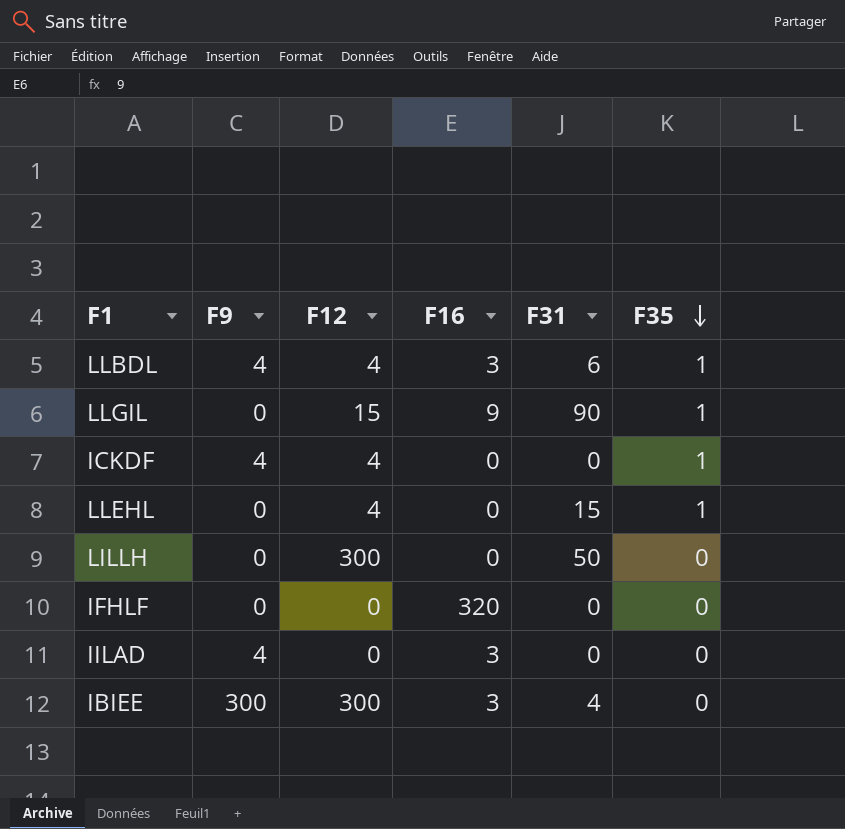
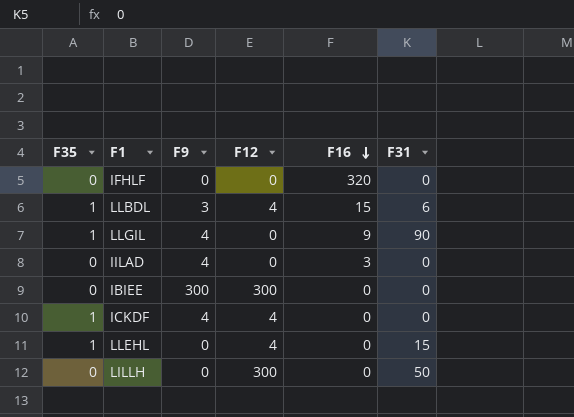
row order: F35 descending -> F16 descending
column F35 | position: 6 -> 1
LLBDL | F9: 4 -> 3
LLBDL | F16: 3 -> 15
LLGIL | F9: 0 -> 4
LLGIL | F12: 15 -> 0
IBIEE | F16: 3 -> 0
IBIEE | F31: 4 -> 0

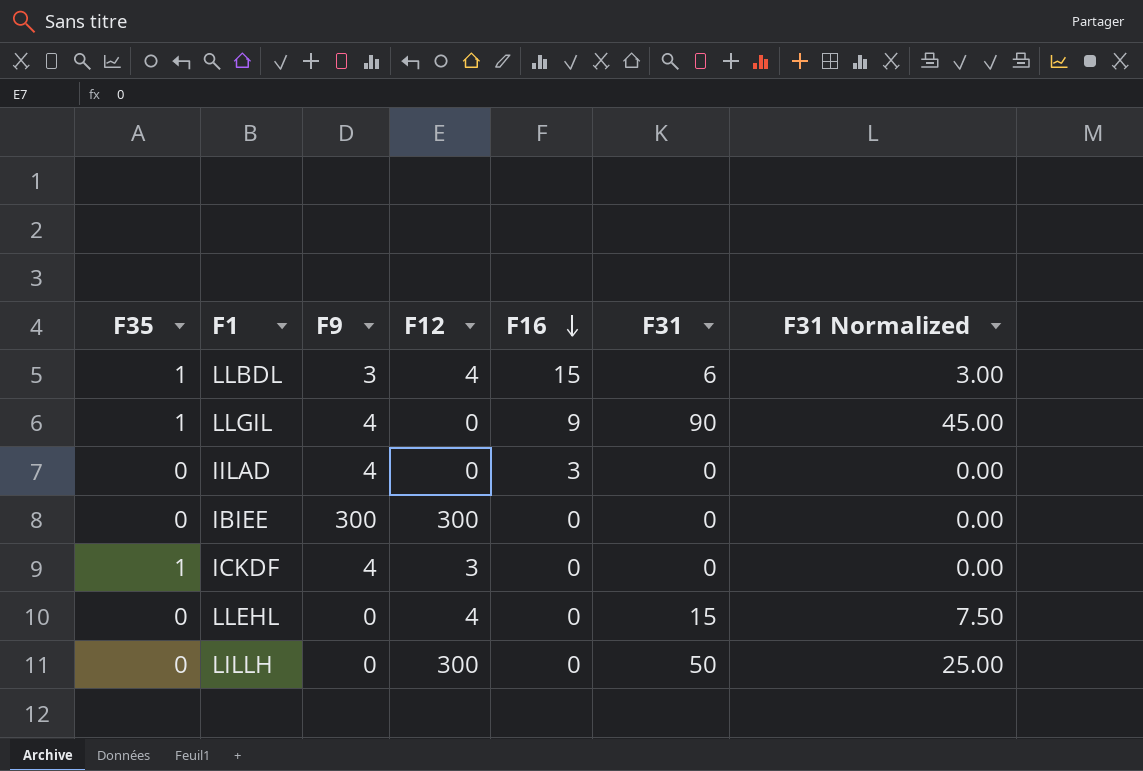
column F31 Normalized | formula: none -> [F31] * 0.5
row IFHLF: 0 | 0 | 0 | 320 | 0 -> none
ICKDF | F12: 4 -> 3
LLEHL | F35: 1 -> 0

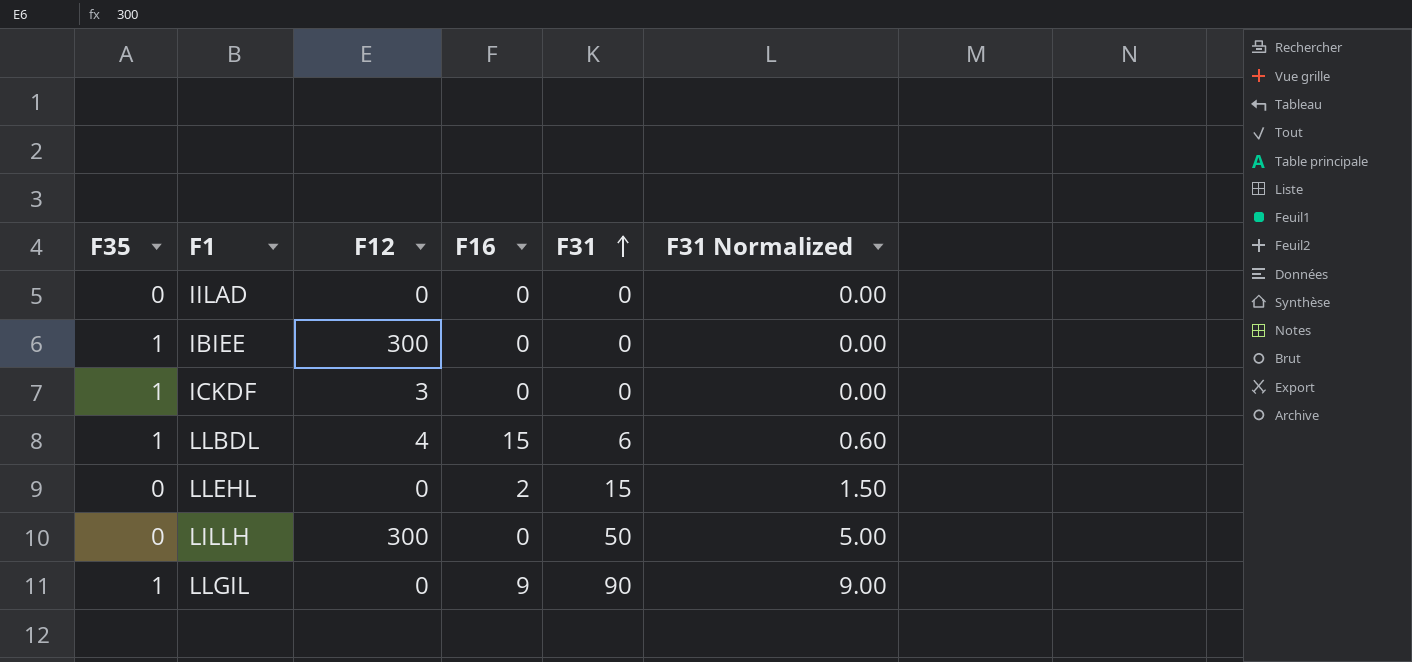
row order: F16 descending -> F31 ascending
column F9 | position: 3 -> none
column F31 Normalized | formula: [F31] * 0.5 -> [F31] * 0.1
IILAD | F16: 3 -> 0
IBIEE | F35: 0 -> 1
LLEHL | F12: 4 -> 0
LLEHL | F16: 0 -> 2

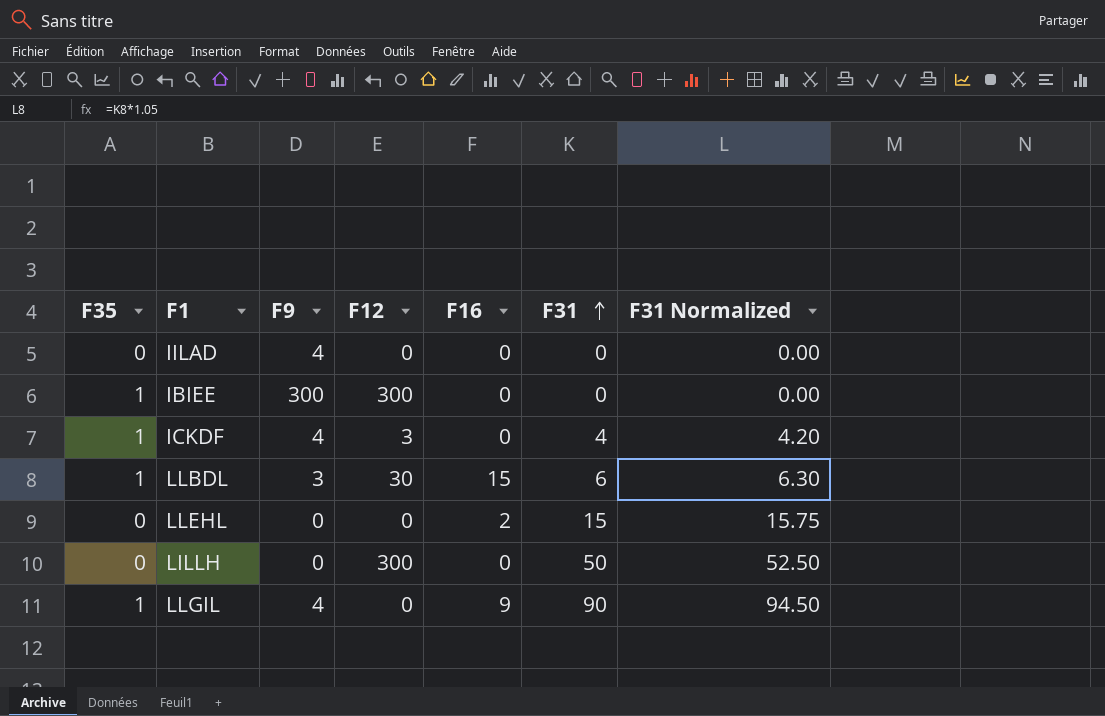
column F9 | position: none -> 3
column F31 Normalized | formula: [F31] * 0.1 -> [F31] * 1.05
ICKDF | F31: 0 -> 4
LLBDL | F12: 4 -> 30

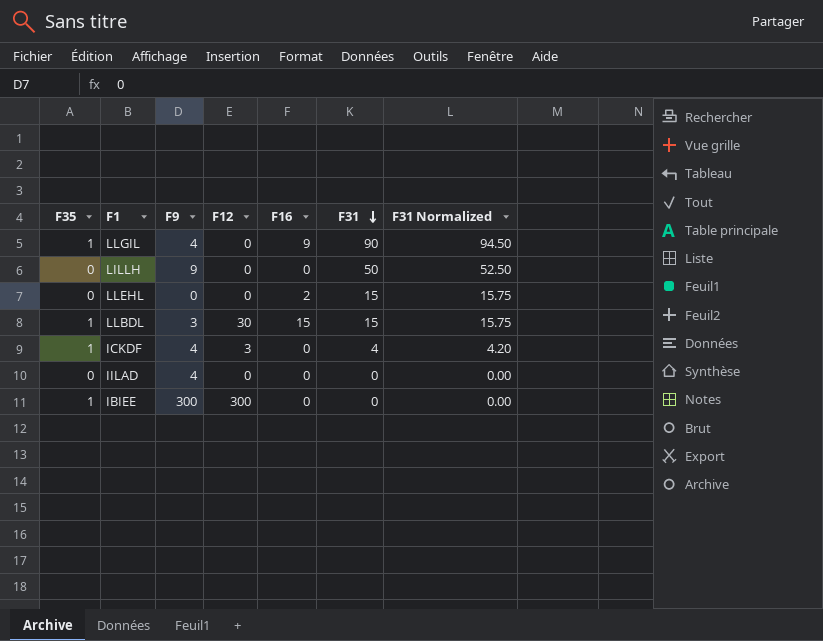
row order: F31 ascending -> F31 descending
LILLH | F9: 0 -> 9
LILLH | F12: 300 -> 0
LLBDL | F31: 6 -> 15
LLBDL | F31 Normalized: 6.30 -> 15.75

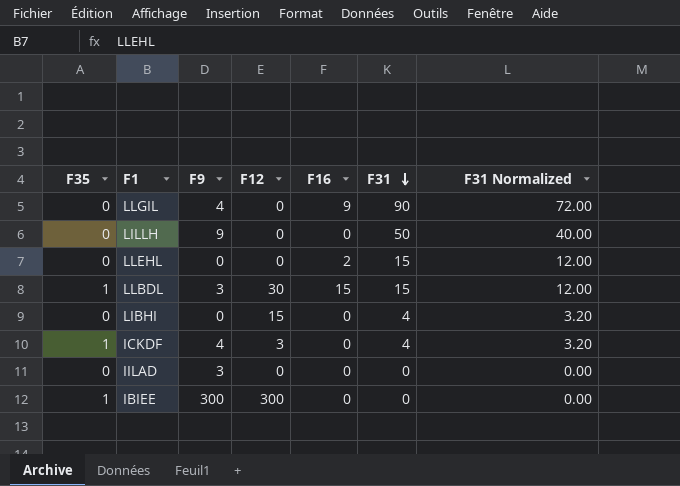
column F31 Normalized | formula: [F31] * 1.05 -> [F31] * 0.8
LLGIL | F35: 1 -> 0
row LIBHI: none -> 0 | 0 | 15 | 0 | 4 | 3.20
IILAD | F9: 4 -> 3

